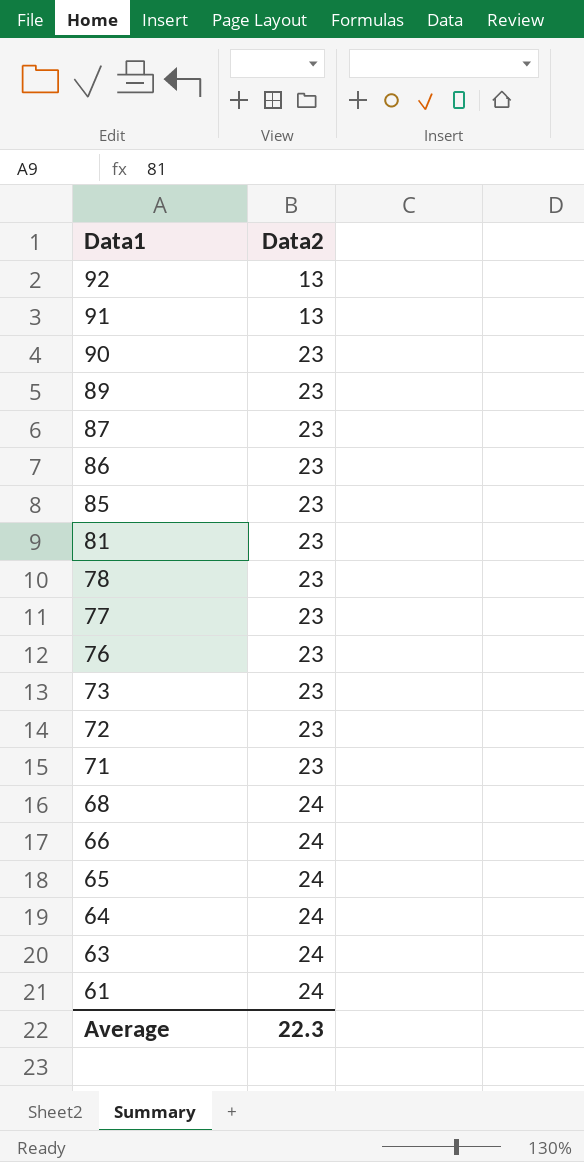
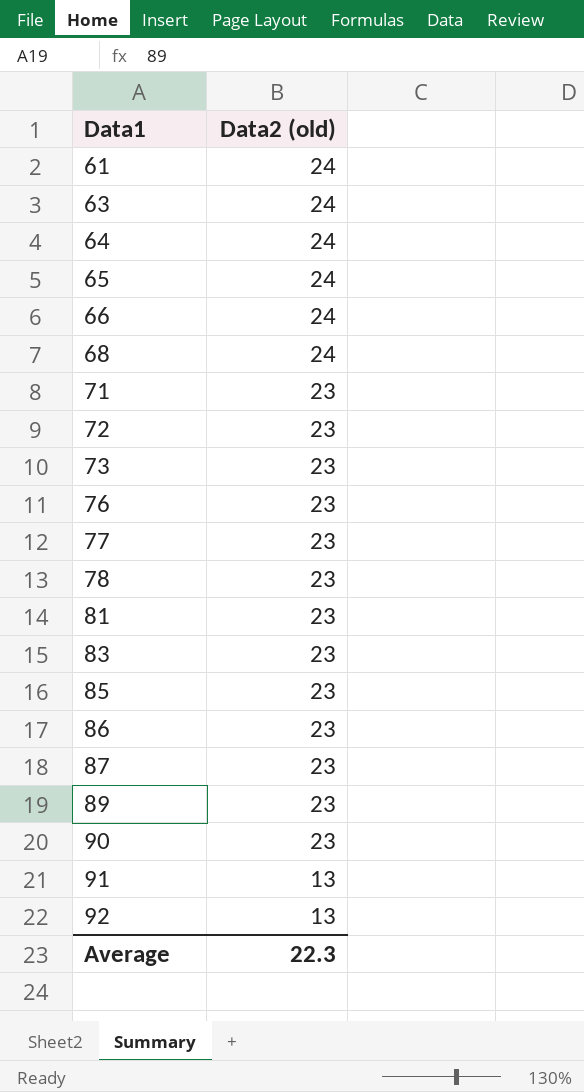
row order: Data1 descending -> Data1 ascending
column name: Data2 -> Data2 (old)
row 83: none -> 23

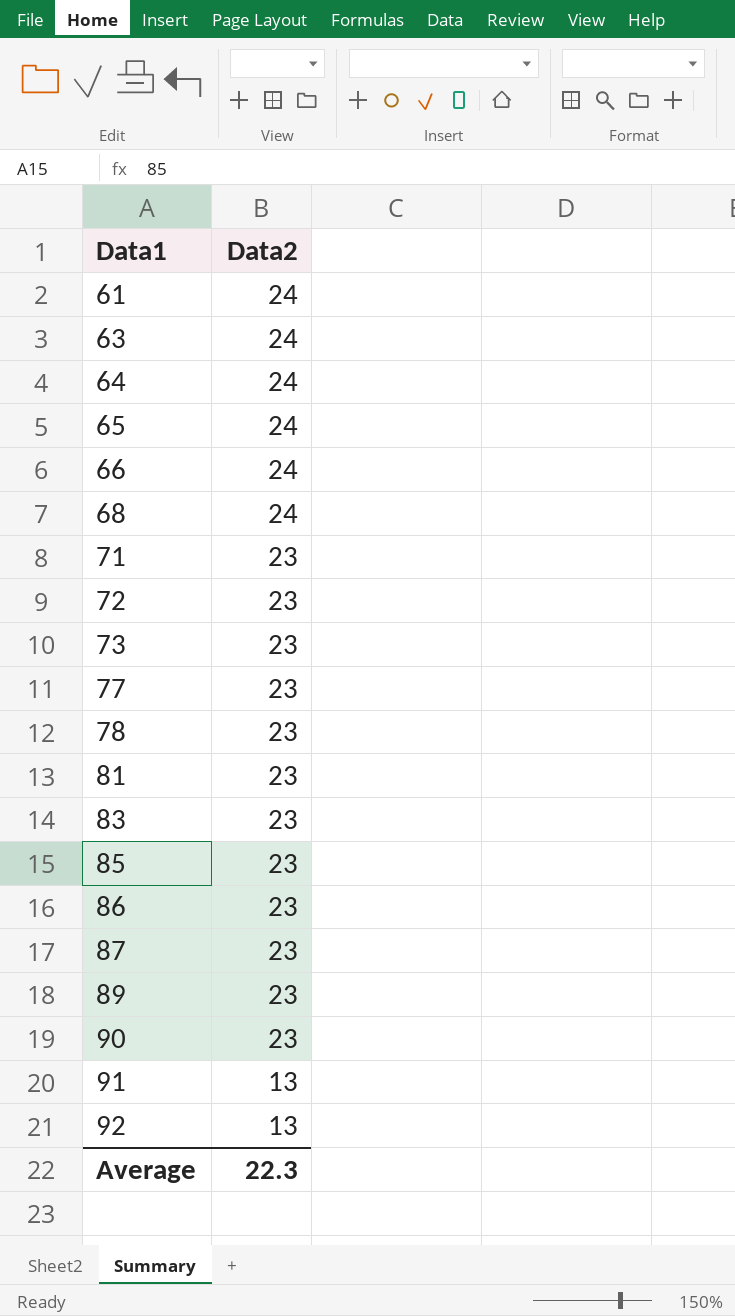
column name: Data2 (old) -> Data2
row 76: 23 -> none

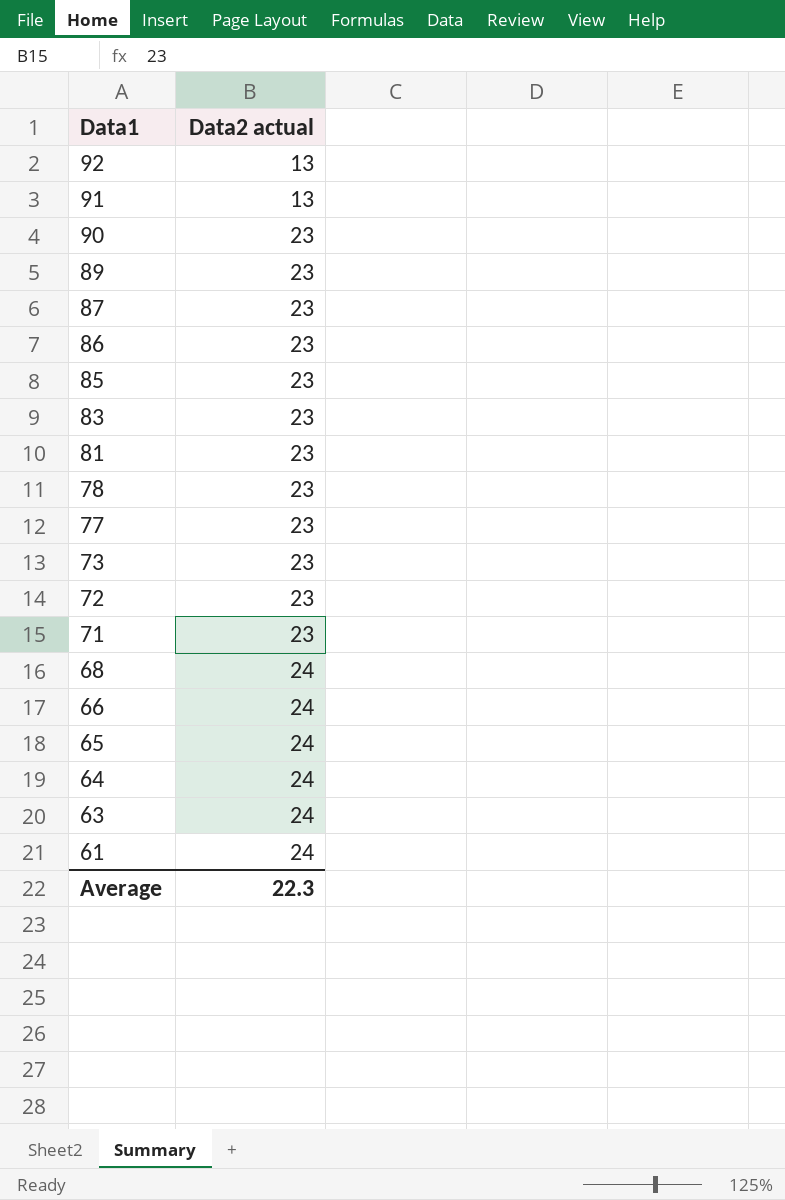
row order: Data1 ascending -> Data1 descending
column name: Data2 -> Data2 actual

